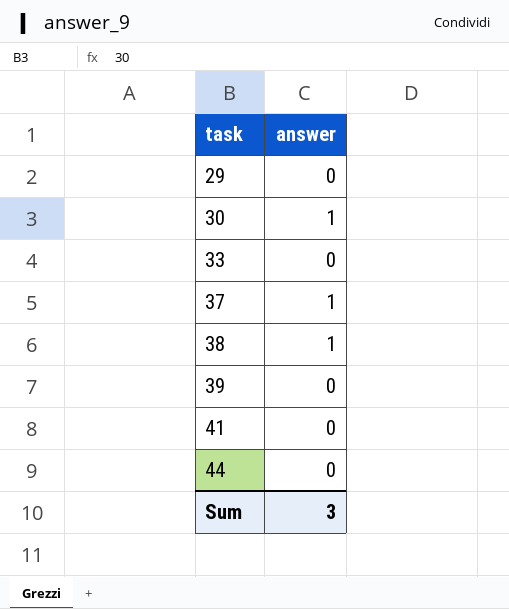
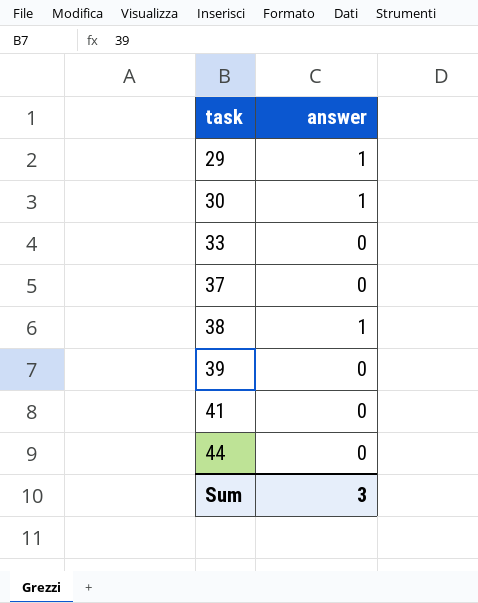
29 | answer: 0 -> 1
37 | answer: 1 -> 0

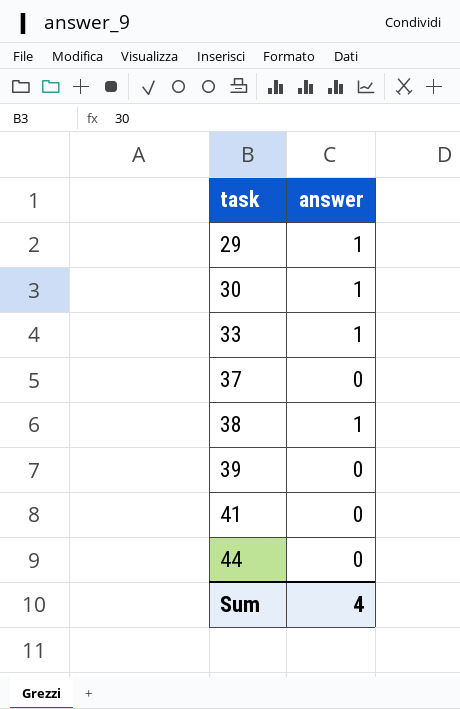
33 | answer: 0 -> 1
Sum | answer: 3 -> 4

